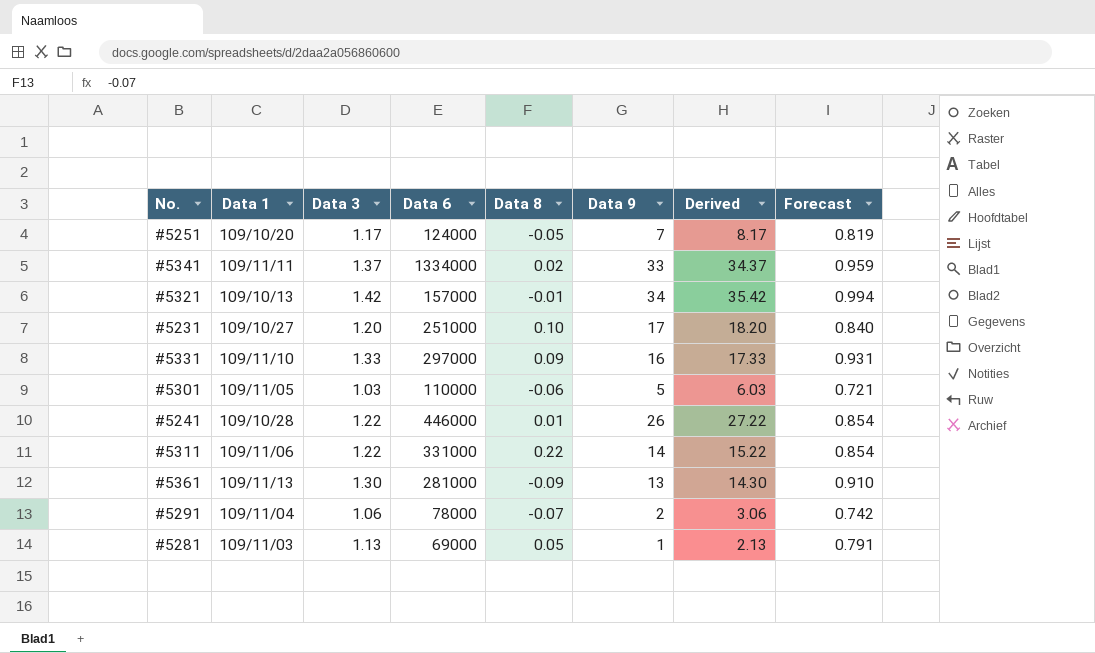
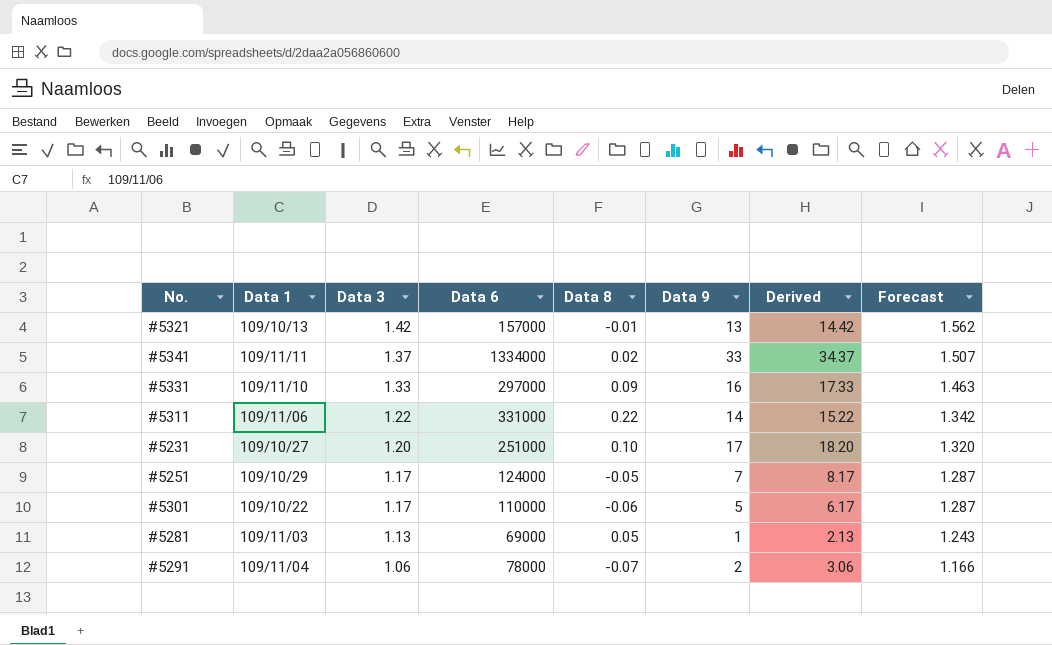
row order: none -> Data 3 descending
column Forecast | formula: [Data 3] * 0.7 -> [Data 3] * 1.1
row #5241: 109/10/28 | 1.22 | 446000 | 0.01 | 26 | 27.22 | 0.854 -> none
row #5361: 109/11/13 | 1.30 | 281000 | -0.09 | 13 | 14.30 | 0.910 -> none
#5321 | Data 9: 34 -> 13
#5321 | Derived: 35.42 -> 14.42
#5251 | Data 1: 109/10/20 -> 109/10/29
#5301 | Data 1: 109/11/05 -> 109/10/22
#5301 | Data 3: 1.03 -> 1.17
#5301 | Derived: 6.03 -> 6.17

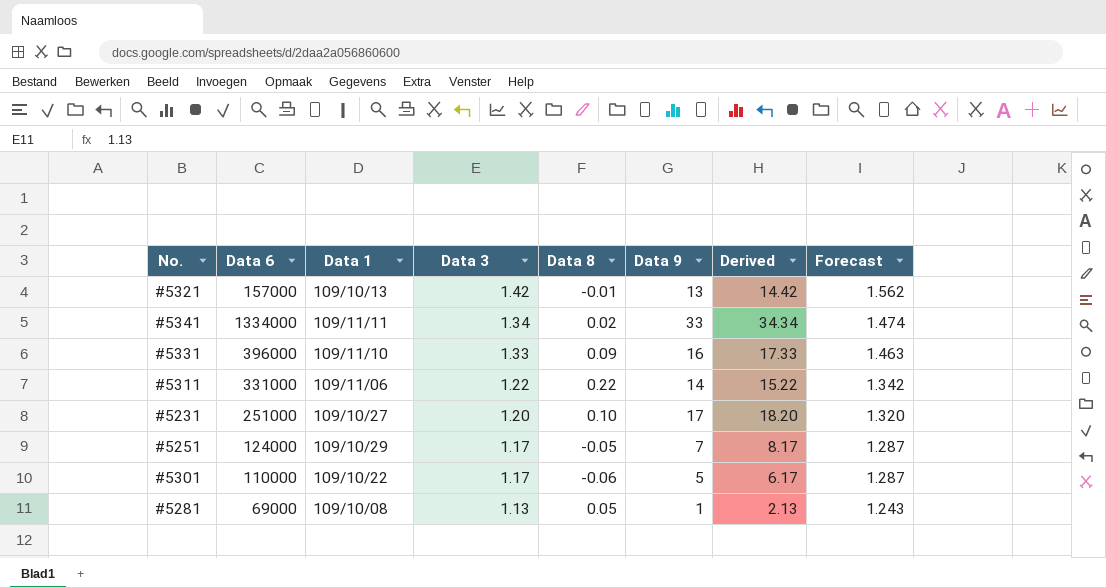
column Data 6 | position: 4 -> 2
row #5291: 109/11/04 | 1.06 | 78000 | -0.07 | 2 | 3.06 | 1.166 -> none
#5341 | Data 3: 1.37 -> 1.34
#5341 | Derived: 34.37 -> 34.34
#5341 | Forecast: 1.507 -> 1.474
#5331 | Data 6: 297000 -> 396000
#5281 | Data 1: 109/11/03 -> 109/10/08

